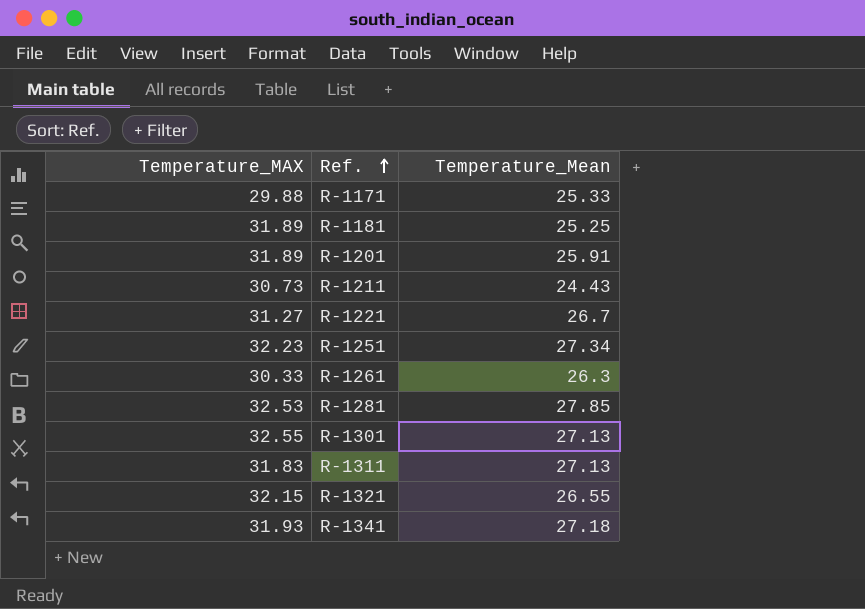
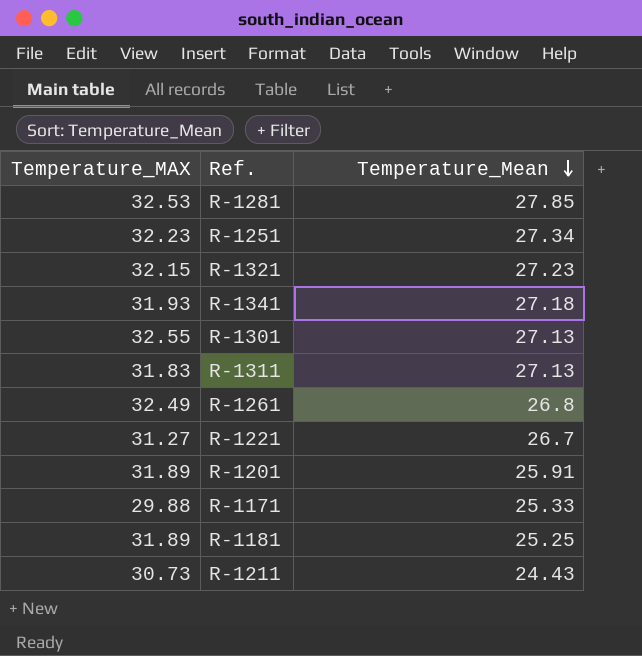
row order: Ref. ascending -> Temperature_Mean descending
R-1321 | Temperature_Mean: 26.55 -> 27.23
R-1261 | Temperature_MAX: 30.33 -> 32.49
R-1261 | Temperature_Mean: 26.3 -> 26.8

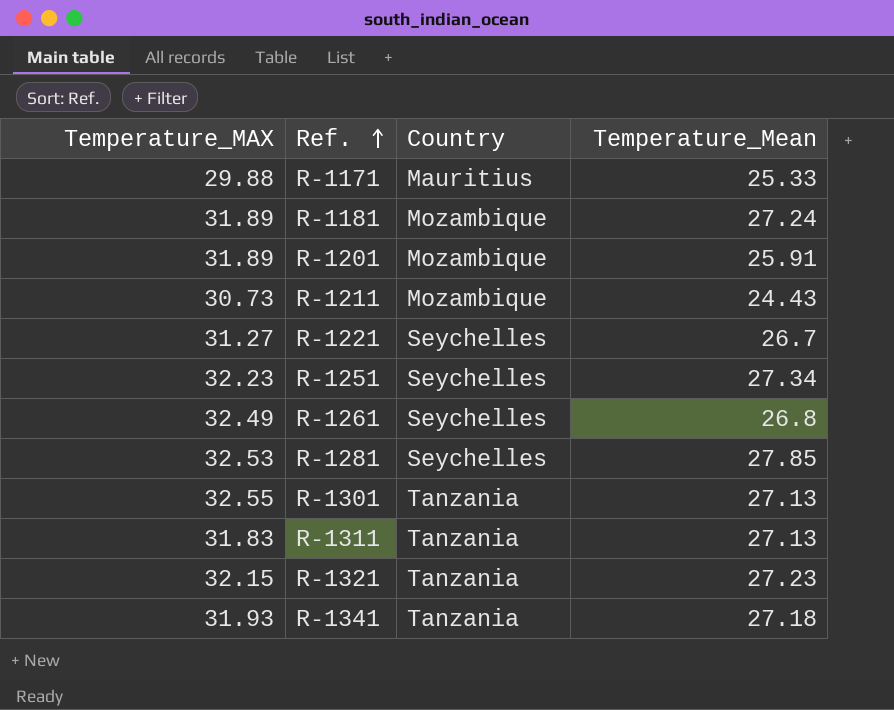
row order: Temperature_Mean descending -> Ref. ascending
column Country | position: none -> 3
R-1181 | Temperature_Mean: 25.25 -> 27.24

